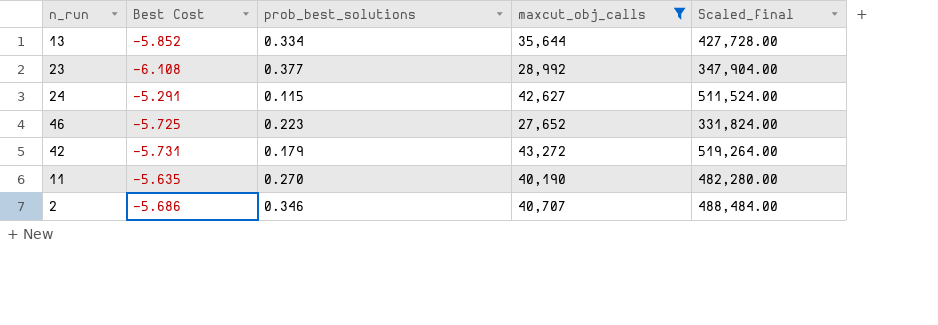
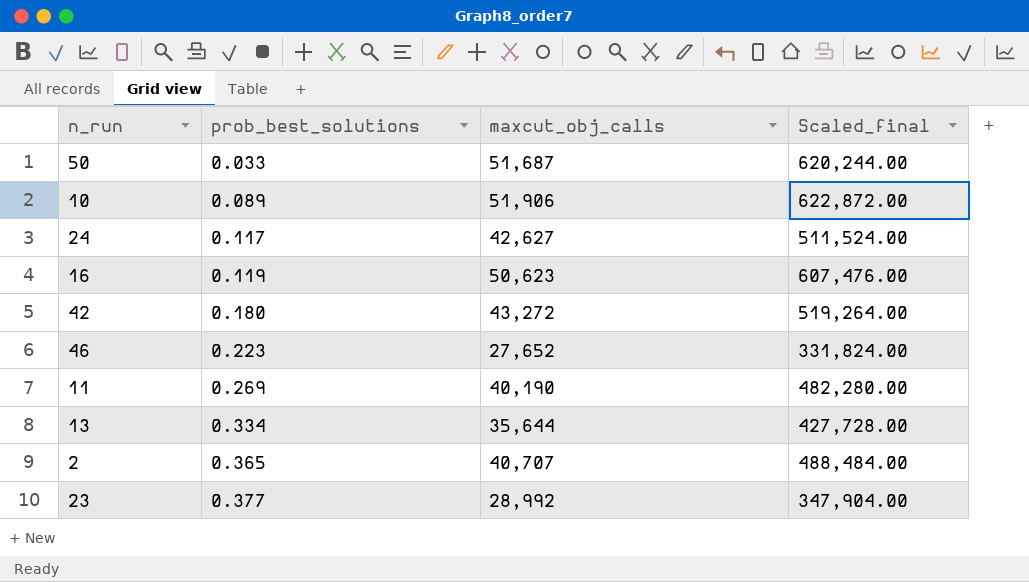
filter: maxcut_obj_calls <= 43,272 -> none
row order: none -> prob_best_solutions ascending
column Best Cost | position: 2 -> none
24 | prob_best_solutions: 0.115 -> 0.117
42 | prob_best_solutions: 0.179 -> 0.180
11 | prob_best_solutions: 0.270 -> 0.269
2 | prob_best_solutions: 0.346 -> 0.365

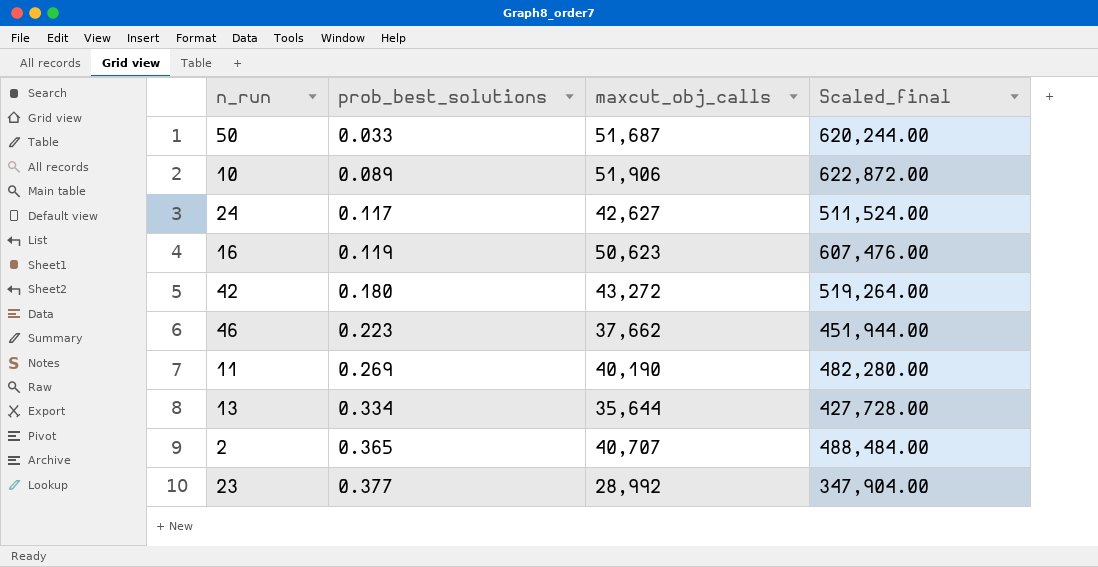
46 | maxcut_obj_calls: 27,652 -> 37,662
46 | Scaled_final: 331,824.00 -> 451,944.00

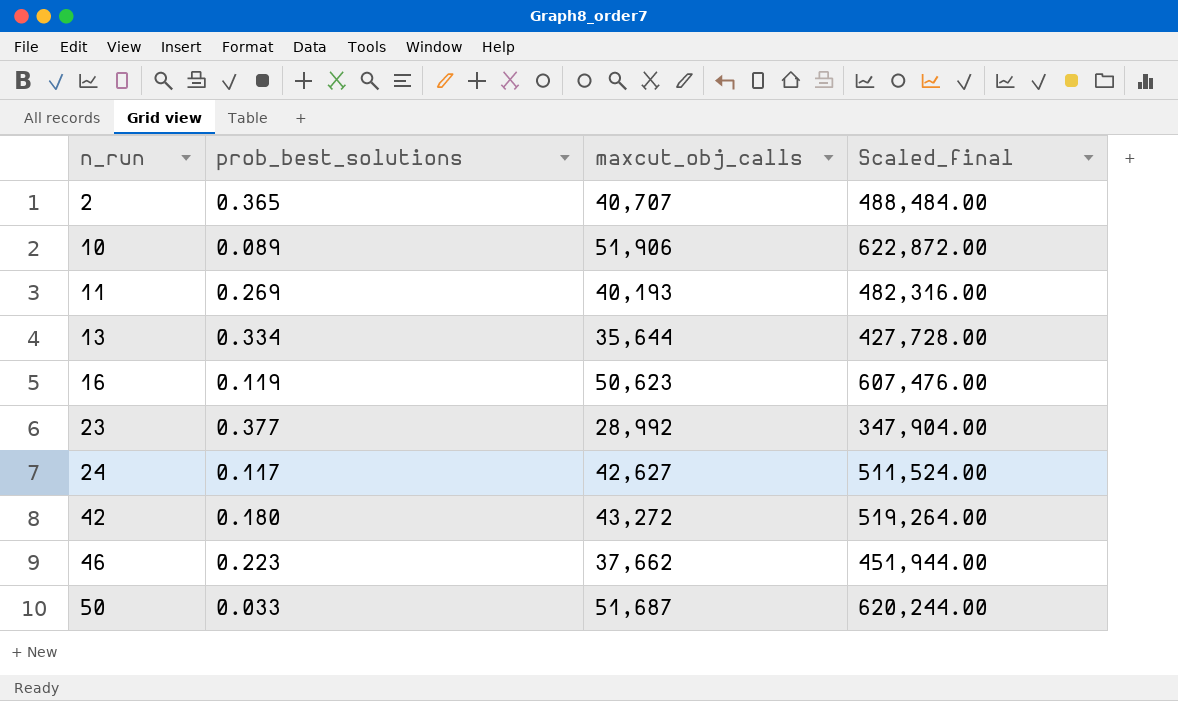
row order: prob_best_solutions ascending -> n_run ascending
11 | maxcut_obj_calls: 40,190 -> 40,193
11 | Scaled_final: 482,280.00 -> 482,316.00

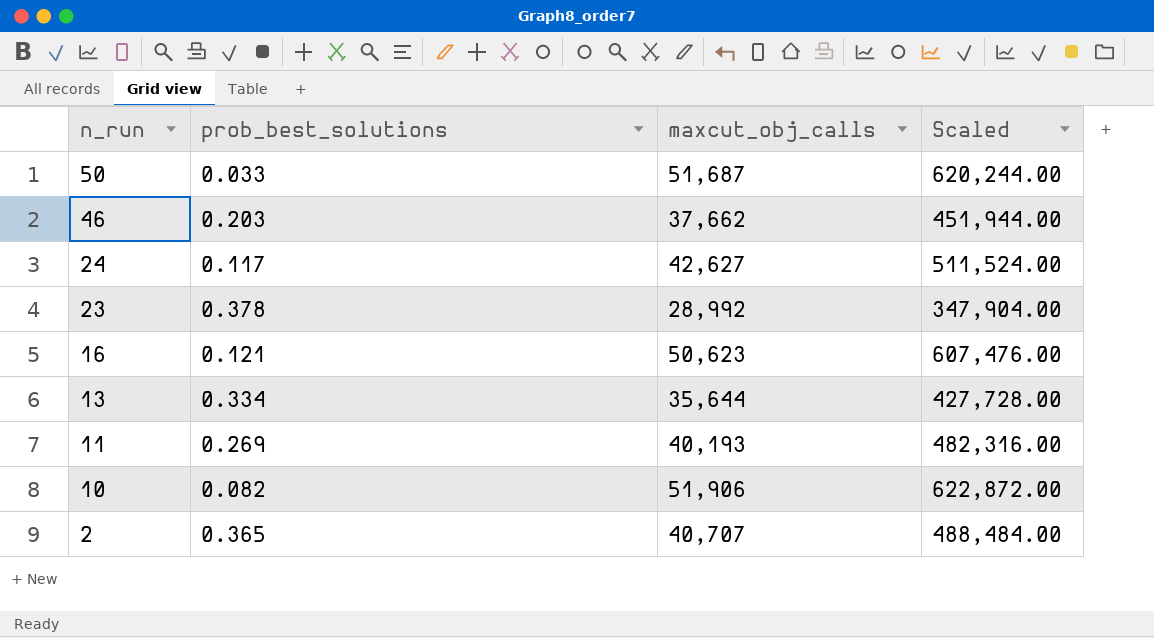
row order: n_run ascending -> n_run descending
column name: Scaled_final -> Scaled
row 42: 0.180 | 43,272 | 519,264.00 -> none
46 | prob_best_solutions: 0.223 -> 0.203
23 | prob_best_solutions: 0.377 -> 0.378
16 | prob_best_solutions: 0.119 -> 0.121
10 | prob_best_solutions: 0.089 -> 0.082

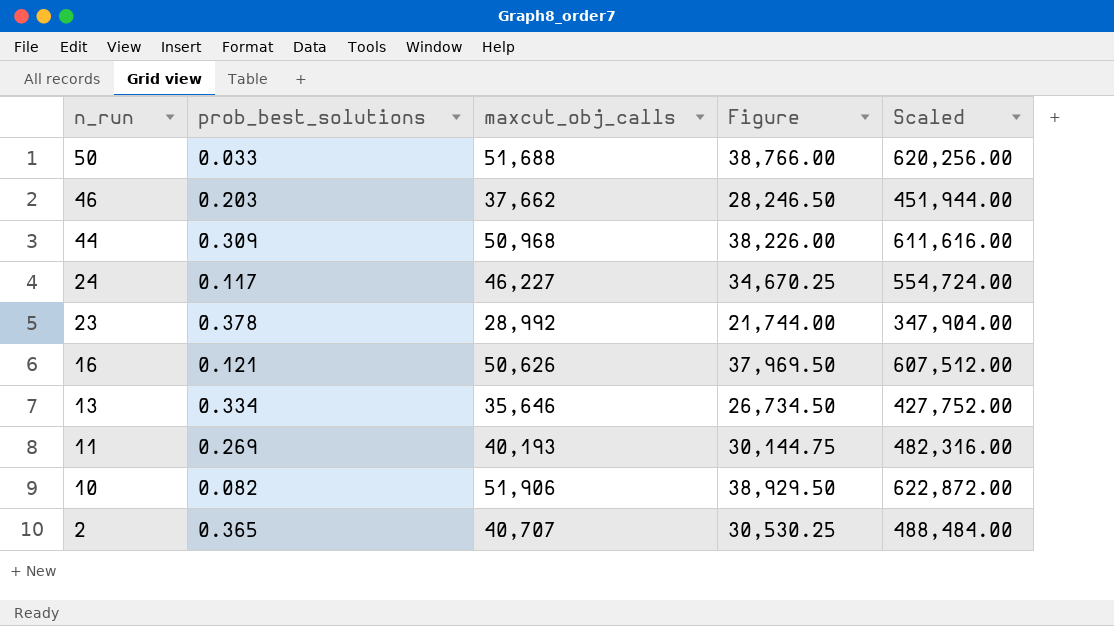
column Figure | formula: none -> [maxcut_obj_calls] * 0.75
50 | maxcut_obj_calls: 51,687 -> 51,688
50 | Scaled: 620,244.00 -> 620,256.00
row 44: none -> 0.309 | 50,968 | 38,226.00 | 611,616.00
24 | maxcut_obj_calls: 42,627 -> 46,227
24 | Scaled: 511,524.00 -> 554,724.00
16 | maxcut_obj_calls: 50,623 -> 50,626
16 | Scaled: 607,476.00 -> 607,512.00
13 | maxcut_obj_calls: 35,644 -> 35,646
13 | Scaled: 427,728.00 -> 427,752.00

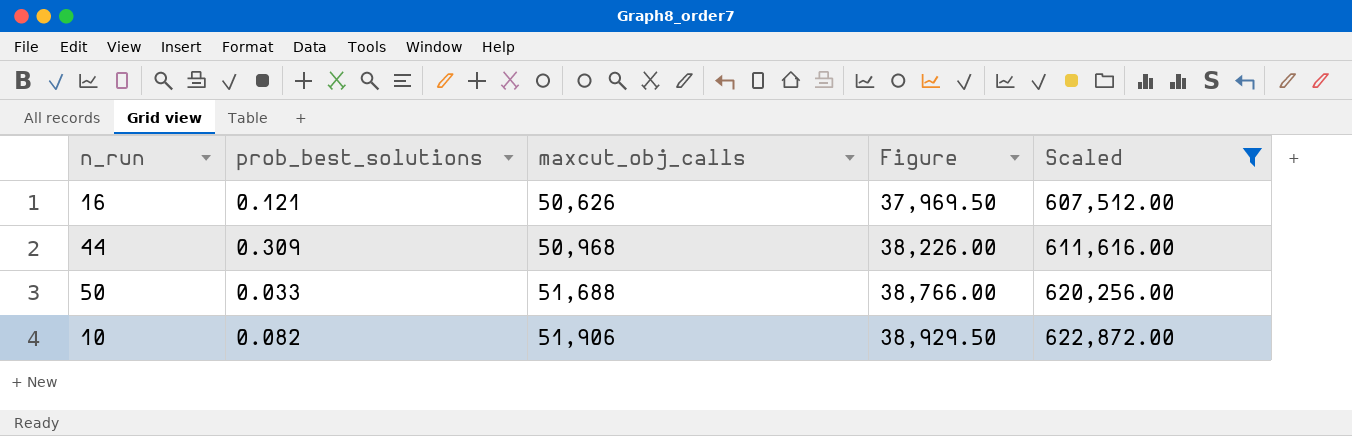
filter: none -> Scaled >= 607,512.00
row order: n_run descending -> maxcut_obj_calls ascending

